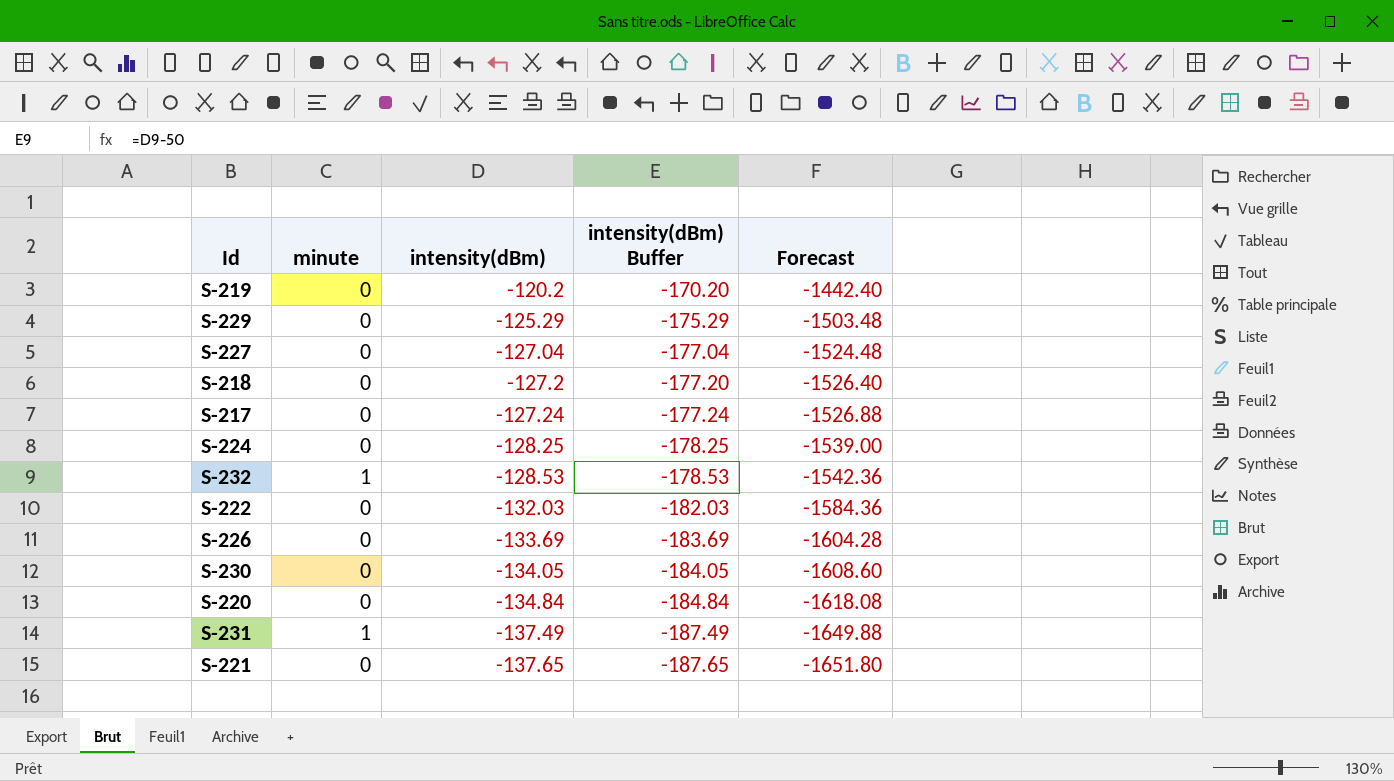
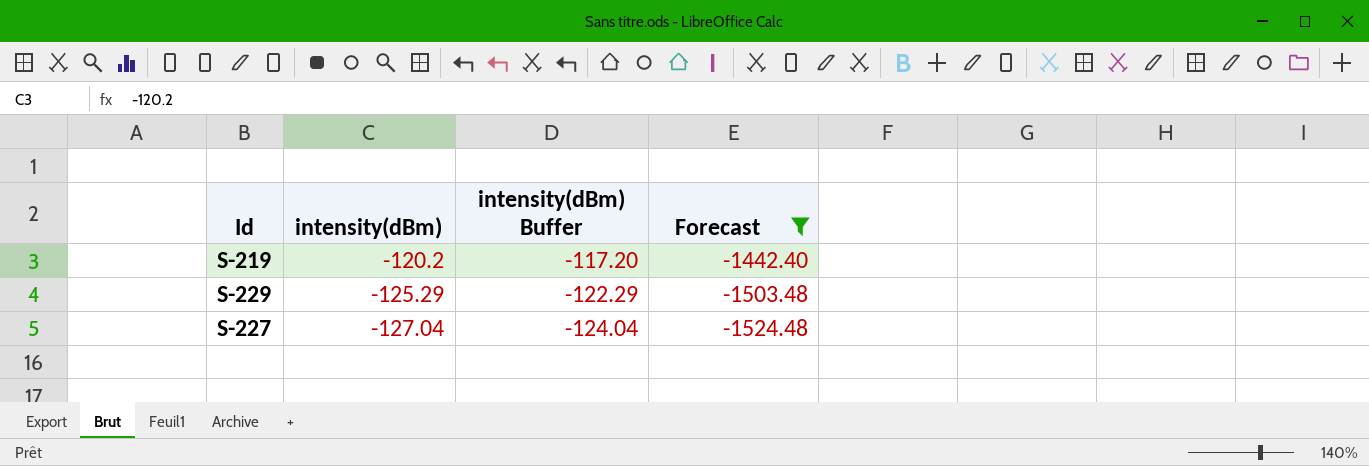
filter: none -> Forecast >= -1524.48
column minute | position: 2 -> none
column intensity(dBm) Buffer | formula: [intensity(dBm)] - 50 -> [intensity(dBm)] + 3

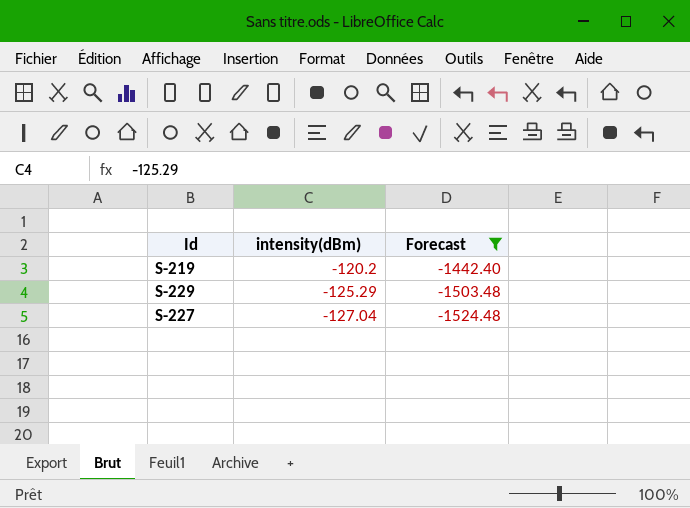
column intensity(dBm) Buffer | formula: [intensity(dBm)] + 3 -> none

